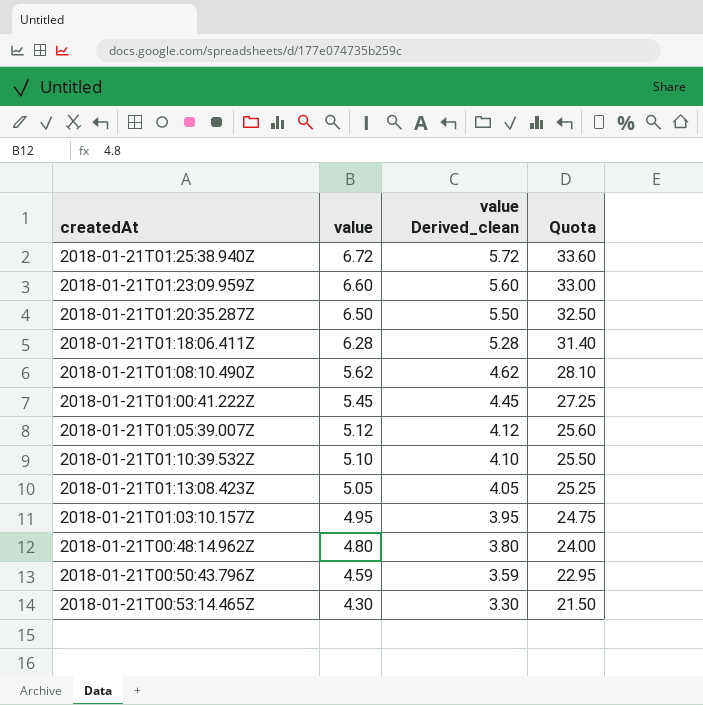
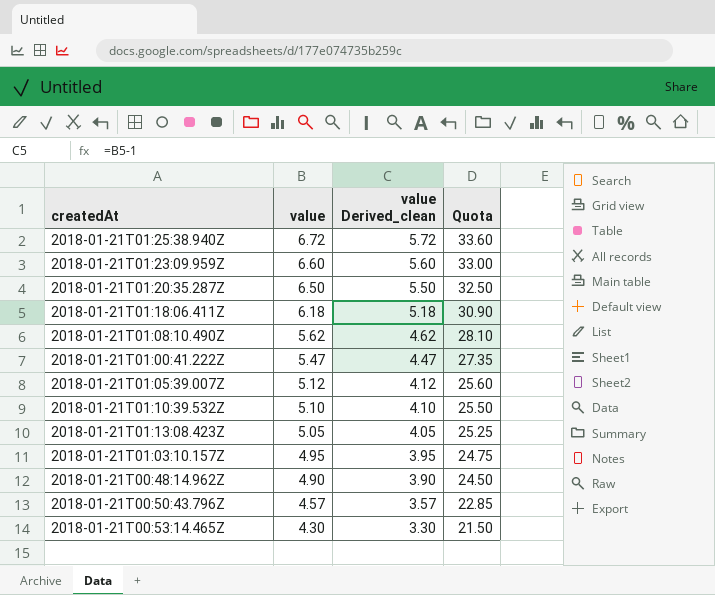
2018-01-21T01:18:06.411Z | value: 6.28 -> 6.18
2018-01-21T01:18:06.411Z | value Derived_clean: 5.28 -> 5.18
2018-01-21T01:18:06.411Z | Quota: 31.40 -> 30.90
2018-01-21T01:00:41.222Z | value: 5.45 -> 5.47
2018-01-21T01:00:41.222Z | value Derived_clean: 4.45 -> 4.47
2018-01-21T01:00:41.222Z | Quota: 27.25 -> 27.35
2018-01-21T00:48:14.962Z | value: 4.80 -> 4.90
2018-01-21T00:48:14.962Z | value Derived_clean: 3.80 -> 3.90
2018-01-21T00:48:14.962Z | Quota: 24.00 -> 24.50
2018-01-21T00:50:43.796Z | value: 4.59 -> 4.57
2018-01-21T00:50:43.796Z | value Derived_clean: 3.59 -> 3.57
2018-01-21T00:50:43.796Z | Quota: 22.95 -> 22.85

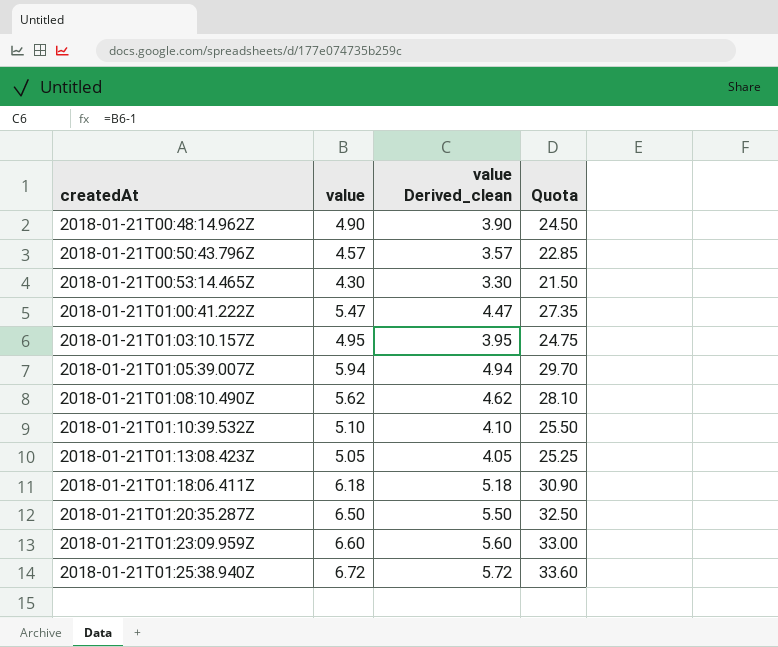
row order: value descending -> createdAt ascending
2018-01-21T01:05:39.007Z | value: 5.12 -> 5.94
2018-01-21T01:05:39.007Z | value Derived_clean: 4.12 -> 4.94
2018-01-21T01:05:39.007Z | Quota: 25.60 -> 29.70

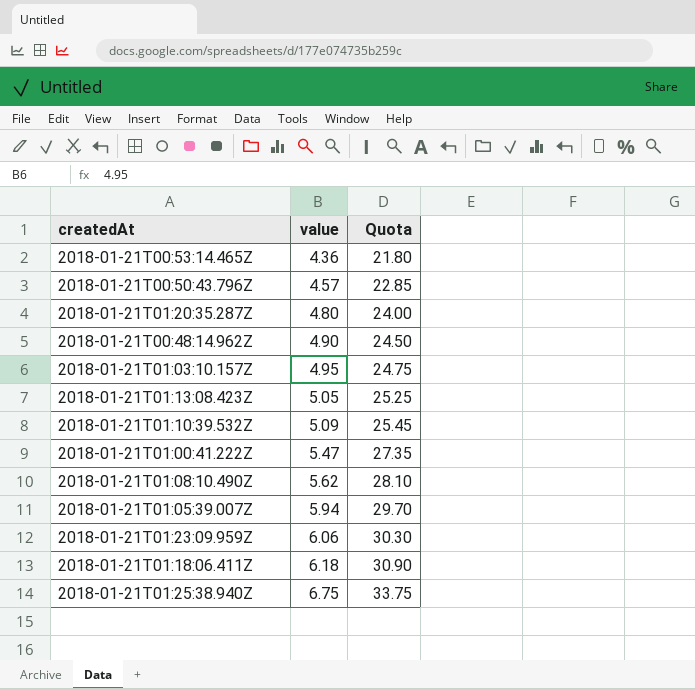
row order: createdAt ascending -> value ascending
column value Derived_clean | formula: [value] - 1 -> none
2018-01-21T00:53:14.465Z | value: 4.30 -> 4.36
2018-01-21T00:53:14.465Z | Quota: 21.50 -> 21.80
2018-01-21T01:20:35.287Z | value: 6.50 -> 4.80
2018-01-21T01:20:35.287Z | Quota: 32.50 -> 24.00
2018-01-21T01:10:39.532Z | value: 5.10 -> 5.09
2018-01-21T01:10:39.532Z | Quota: 25.50 -> 25.45
2018-01-21T01:23:09.959Z | value: 6.60 -> 6.06
2018-01-21T01:23:09.959Z | Quota: 33.00 -> 30.30
2018-01-21T01:25:38.940Z | value: 6.72 -> 6.75
2018-01-21T01:25:38.940Z | Quota: 33.60 -> 33.75

